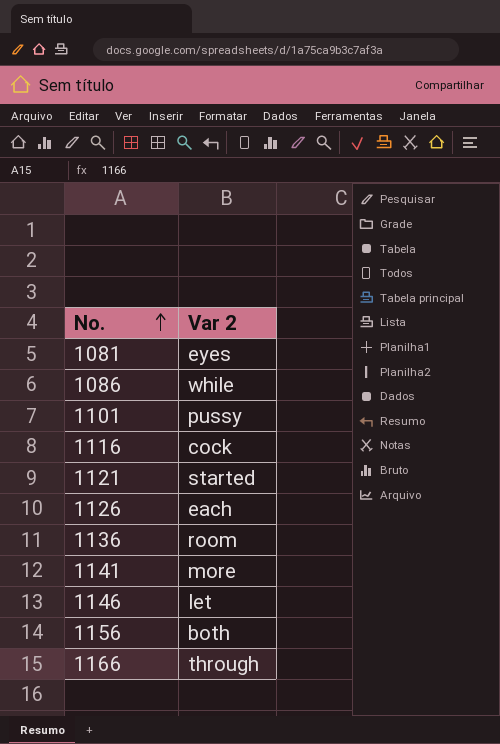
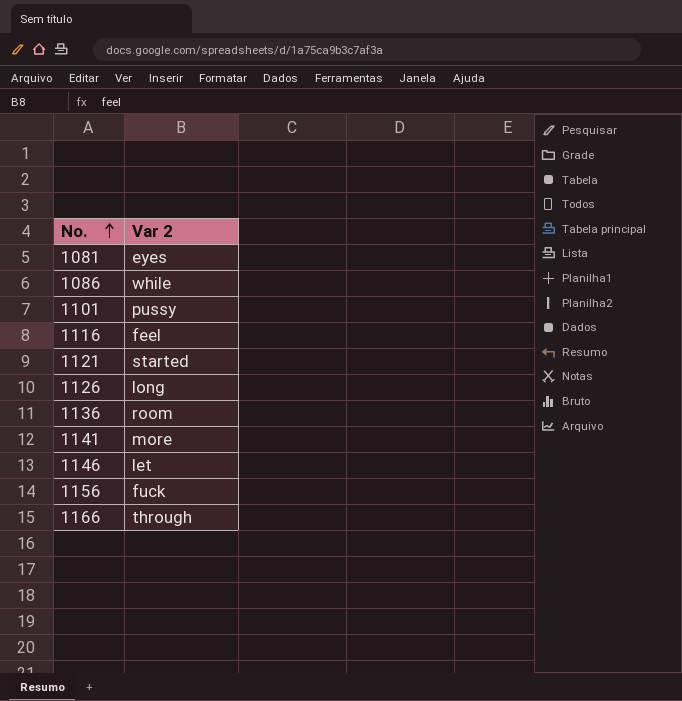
1116 | Var 2: cock -> feel
1126 | Var 2: each -> long
1156 | Var 2: both -> fuck

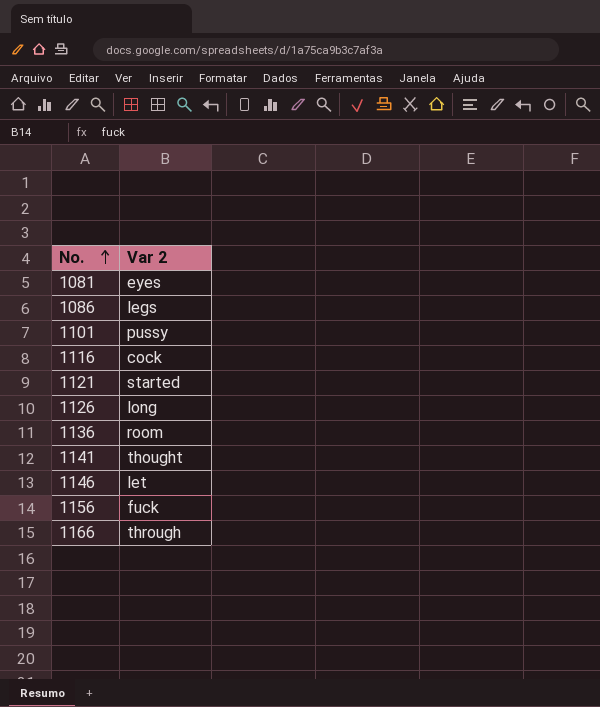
1086 | Var 2: while -> legs
1116 | Var 2: feel -> cock
1141 | Var 2: more -> thought

